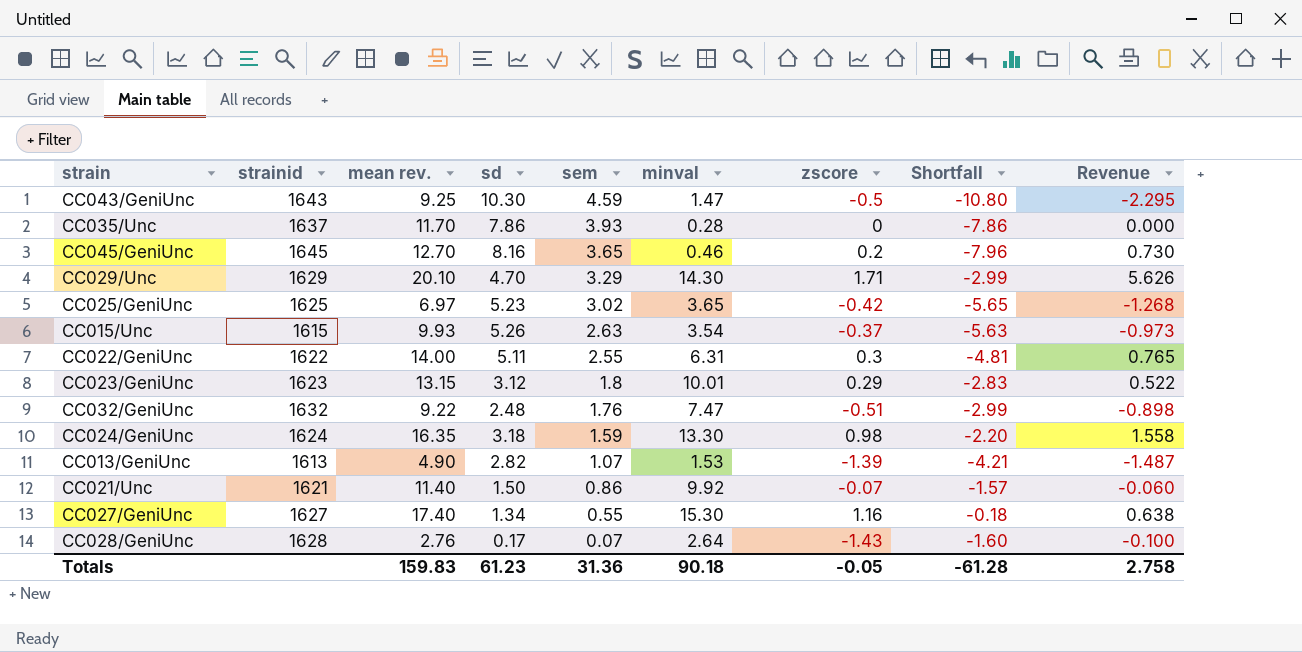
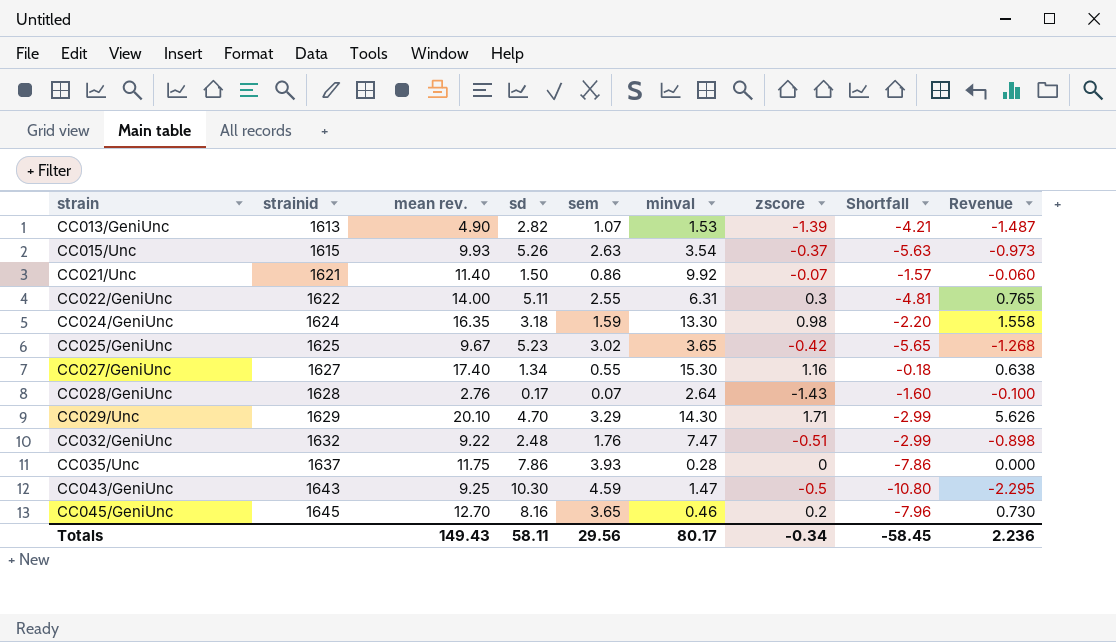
row order: sem descending -> strain ascending
row CC023/GeniUnc: 1623 | 13.15 | 3.12 | 1.8 | 10.01 | 0.29 | -2.83 | 0.522 -> none
CC025/GeniUnc | mean rev.: 6.97 -> 9.67
CC035/Unc | mean rev.: 11.70 -> 11.75
Totals | mean rev.: 159.83 -> 149.43
Totals | sd: 61.23 -> 58.11
Totals | sem: 31.36 -> 29.56
Totals | minval: 90.18 -> 80.17
Totals | zscore: -0.05 -> -0.34
Totals | Shortfall: -61.28 -> -58.45
Totals | Revenue: 2.758 -> 2.236

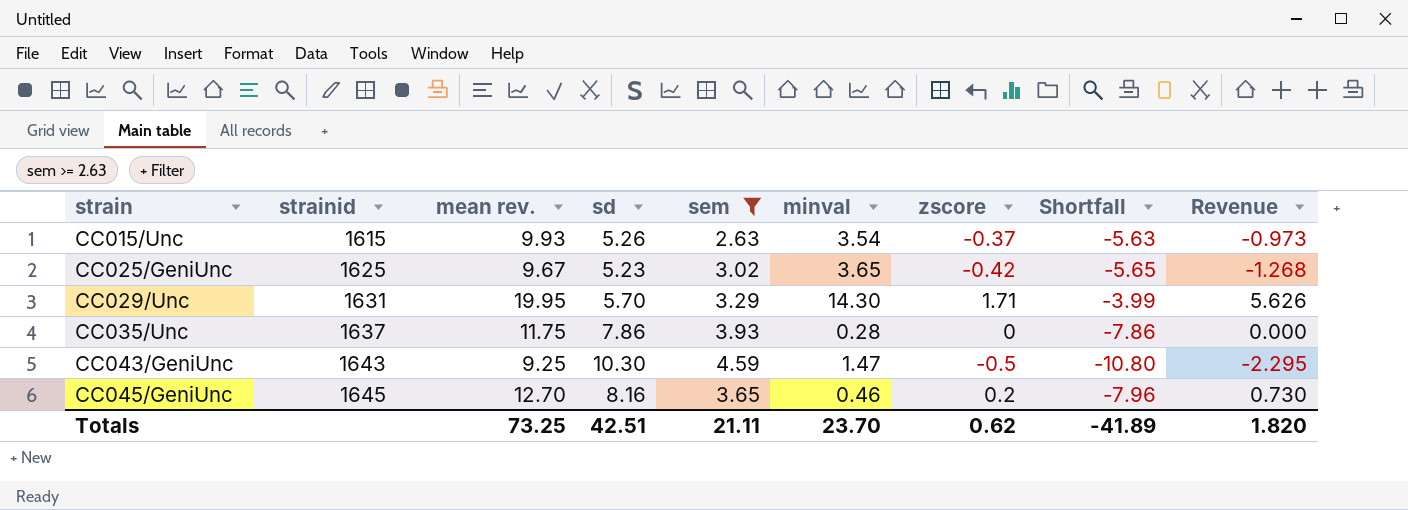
filter: none -> sem >= 2.63
CC029/Unc | strainid: 1629 -> 1631
CC029/Unc | mean rev.: 20.10 -> 19.95
CC029/Unc | sd: 4.70 -> 5.70
CC029/Unc | Shortfall: -2.99 -> -3.99
Totals | mean rev.: 149.43 -> 73.25
Totals | sd: 58.11 -> 42.51
Totals | sem: 29.56 -> 21.11
Totals | minval: 80.17 -> 23.70
Totals | zscore: -0.34 -> 0.62
Totals | Shortfall: -58.45 -> -41.89
Totals | Revenue: 2.236 -> 1.820

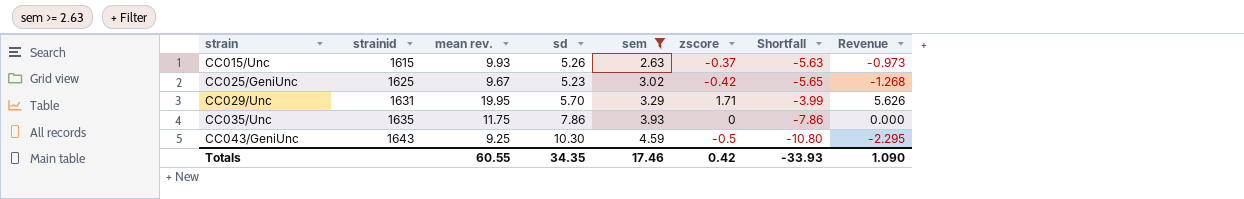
column minval | position: 6 -> none
row CC045/GeniUnc: 1645 | 12.70 | 8.16 | 3.65 | 0.46 | 0.2 | -7.96 | 0.730 -> none
CC035/Unc | strainid: 1637 -> 1635
Totals | mean rev.: 73.25 -> 60.55
Totals | sd: 42.51 -> 34.35
Totals | sem: 21.11 -> 17.46
Totals | zscore: 0.62 -> 0.42
Totals | Shortfall: -41.89 -> -33.93
Totals | Revenue: 1.820 -> 1.090

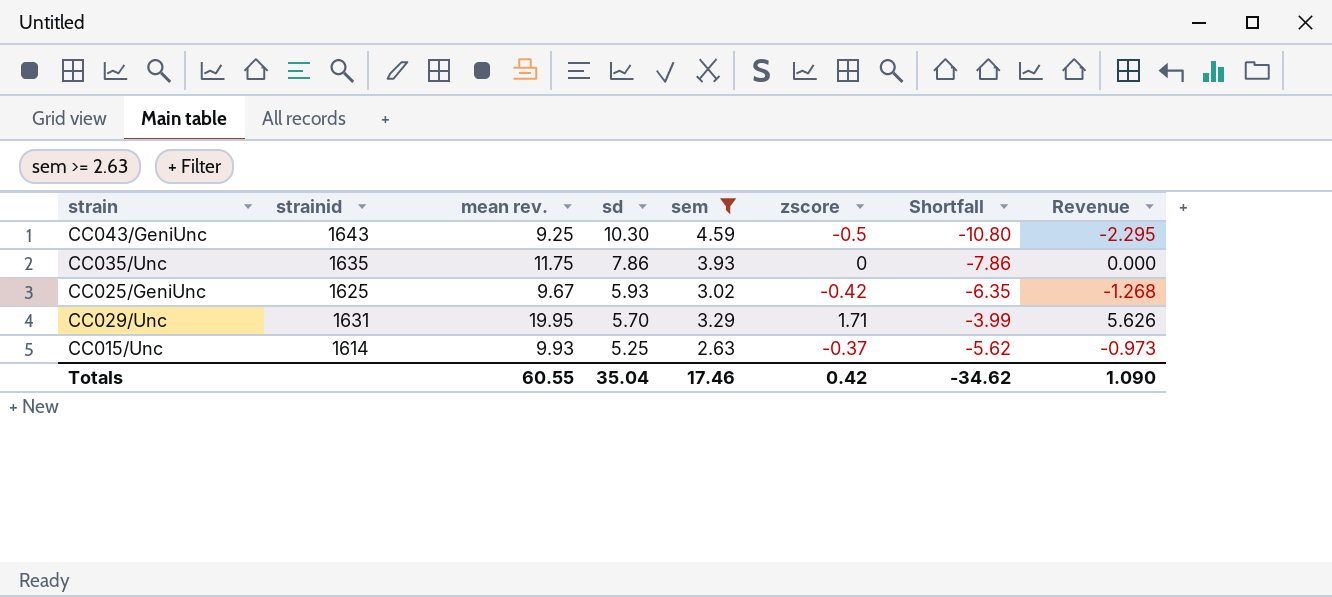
row order: strain ascending -> sd descending
CC025/GeniUnc | sd: 5.23 -> 5.93
CC025/GeniUnc | Shortfall: -5.65 -> -6.35
CC015/Unc | strainid: 1615 -> 1614
CC015/Unc | sd: 5.26 -> 5.25
CC015/Unc | Shortfall: -5.63 -> -5.62
Totals | sd: 34.35 -> 35.04
Totals | Shortfall: -33.93 -> -34.62

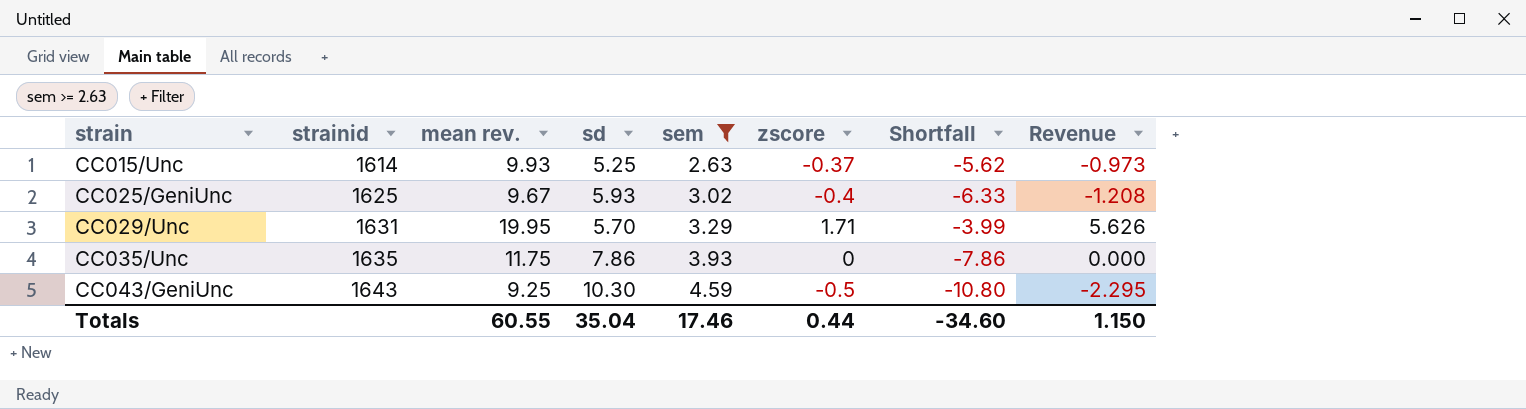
row order: sd descending -> strain ascending
CC025/GeniUnc | zscore: -0.42 -> -0.4
CC025/GeniUnc | Shortfall: -6.35 -> -6.33
CC025/GeniUnc | Revenue: -1.268 -> -1.208
Totals | zscore: 0.42 -> 0.44
Totals | Shortfall: -34.62 -> -34.60
Totals | Revenue: 1.090 -> 1.150

